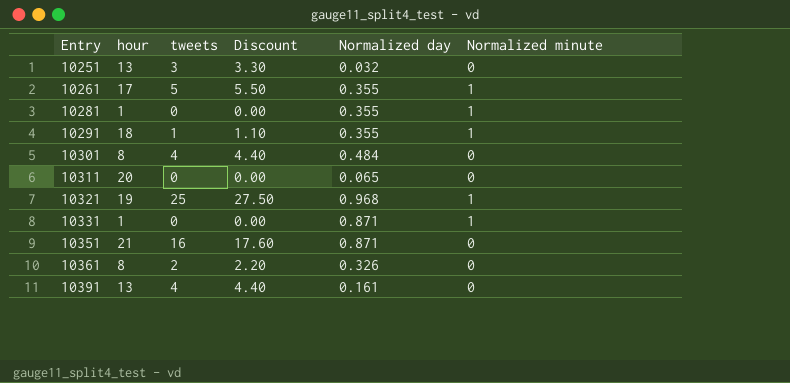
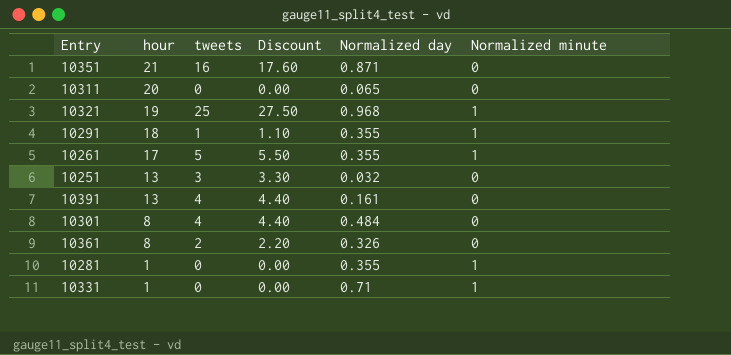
row order: Entry ascending -> hour descending
10331 | Normalized day: 0.871 -> 0.71

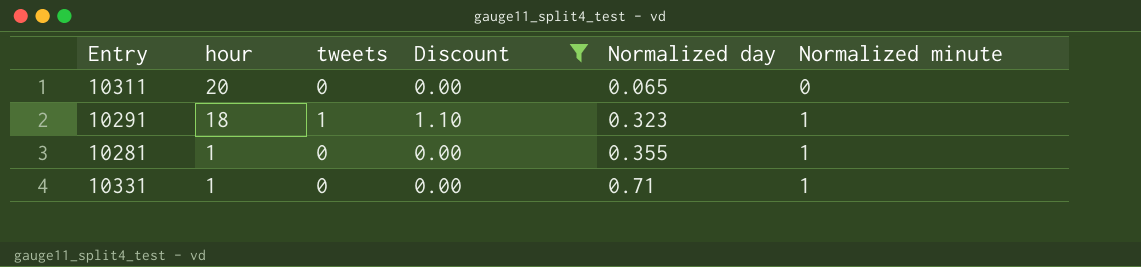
filter: none -> Discount <= 1.10
10291 | Normalized day: 0.355 -> 0.323

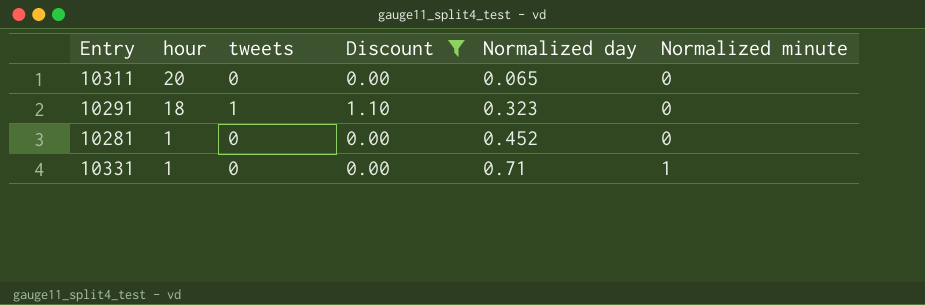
10291 | Normalized minute: 1 -> 0
10281 | Normalized day: 0.355 -> 0.452
10281 | Normalized minute: 1 -> 0

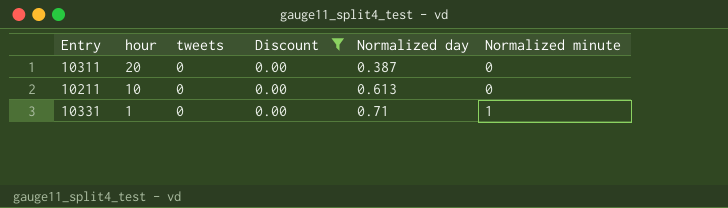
row 10291: 18 | 1 | 1.10 | 0.323 | 0 -> none
row 10281: 1 | 0 | 0.00 | 0.452 | 0 -> none
10311 | Normalized day: 0.065 -> 0.387
row 10211: none -> 10 | 0 | 0.00 | 0.613 | 0

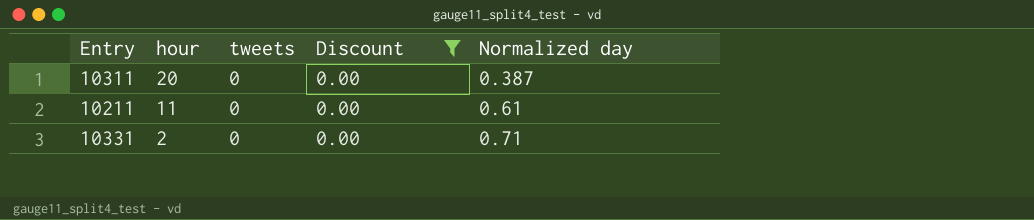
column Normalized minute | position: 6 -> none
10211 | hour: 10 -> 11
10211 | Normalized day: 0.613 -> 0.61
10331 | hour: 1 -> 2

